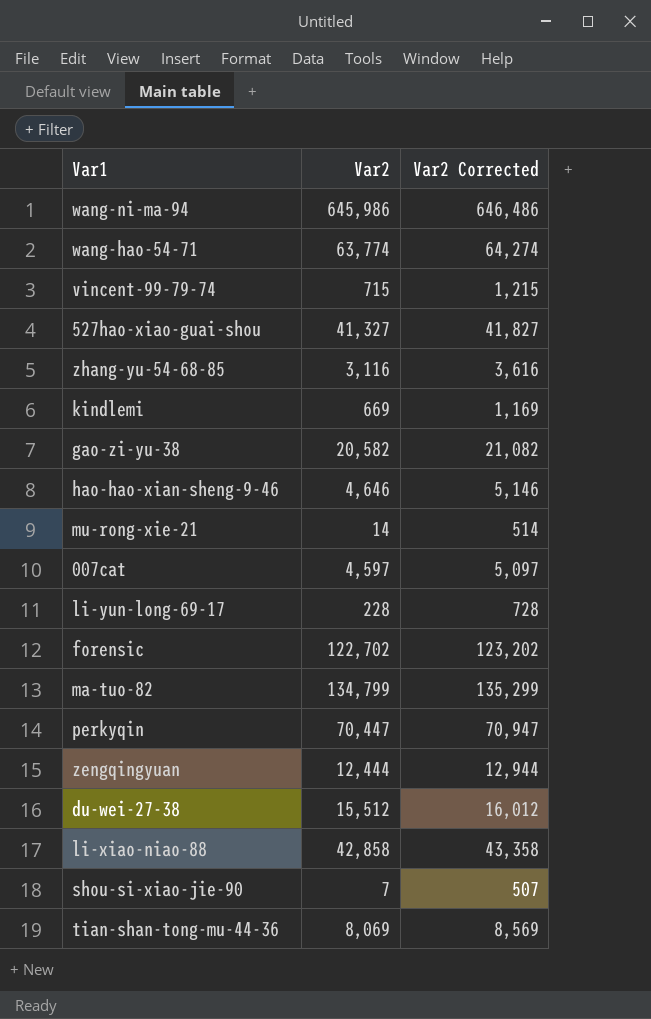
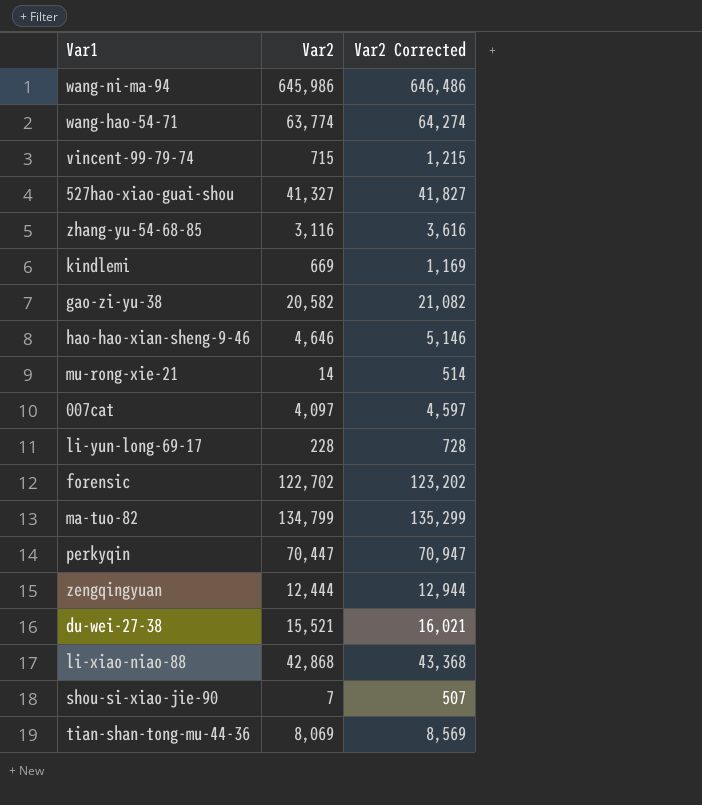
007cat | Var2: 4,597 -> 4,097
007cat | Var2 Corrected: 5,097 -> 4,597
du-wei-27-38 | Var2: 15,512 -> 15,521
du-wei-27-38 | Var2 Corrected: 16,012 -> 16,021
li-xiao-niao-88 | Var2: 42,858 -> 42,868
li-xiao-niao-88 | Var2 Corrected: 43,358 -> 43,368

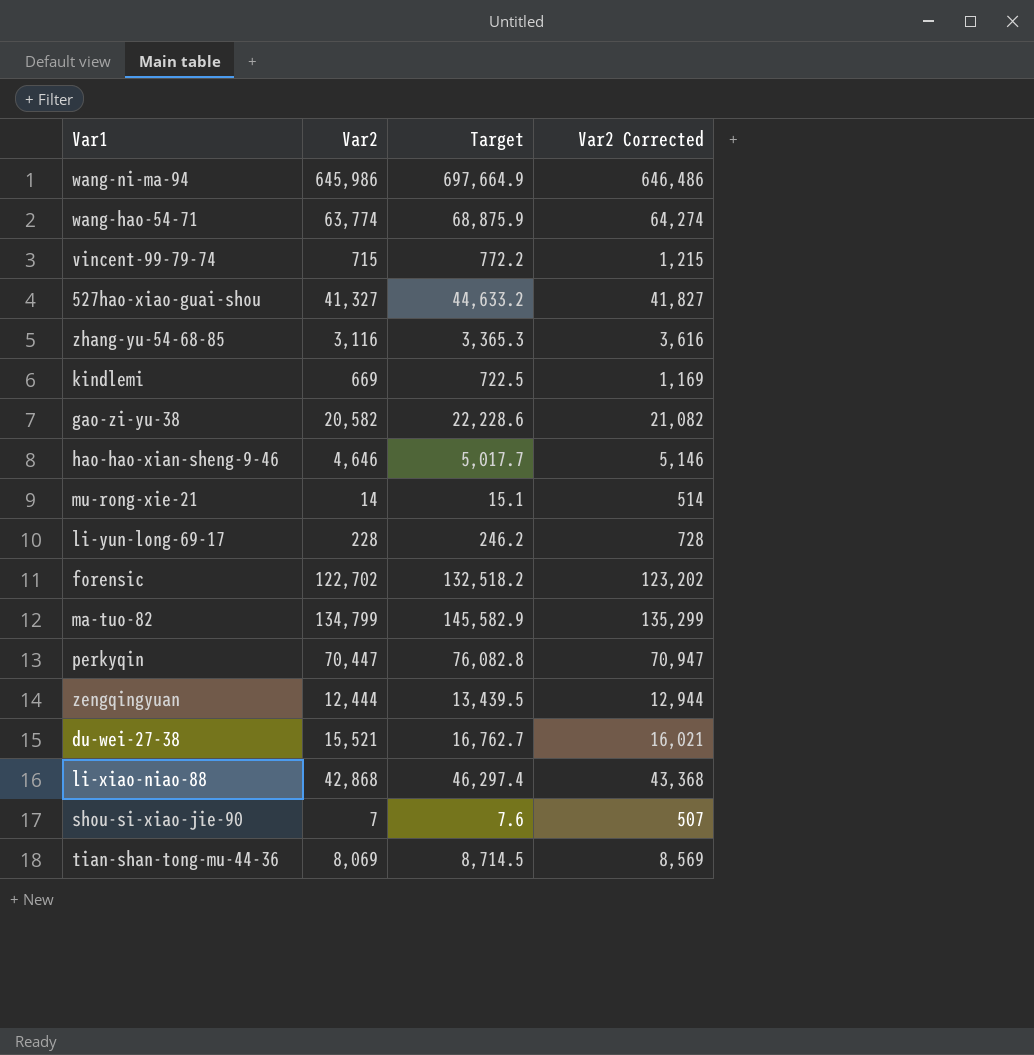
column Target | formula: none -> [Var2] * 1.08
row 007cat: 4,097 | 4,597 -> none

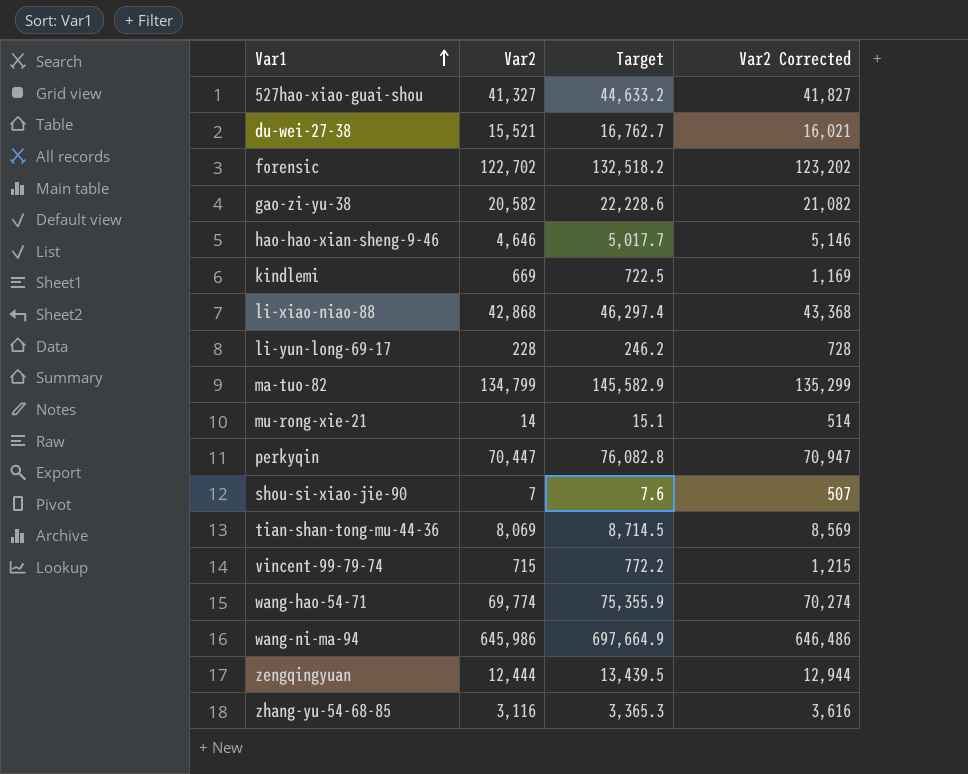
row order: none -> Var1 ascending
wang-hao-54-71 | Var2: 63,774 -> 69,774
wang-hao-54-71 | Target: 68,875.9 -> 75,355.9
wang-hao-54-71 | Var2 Corrected: 64,274 -> 70,274

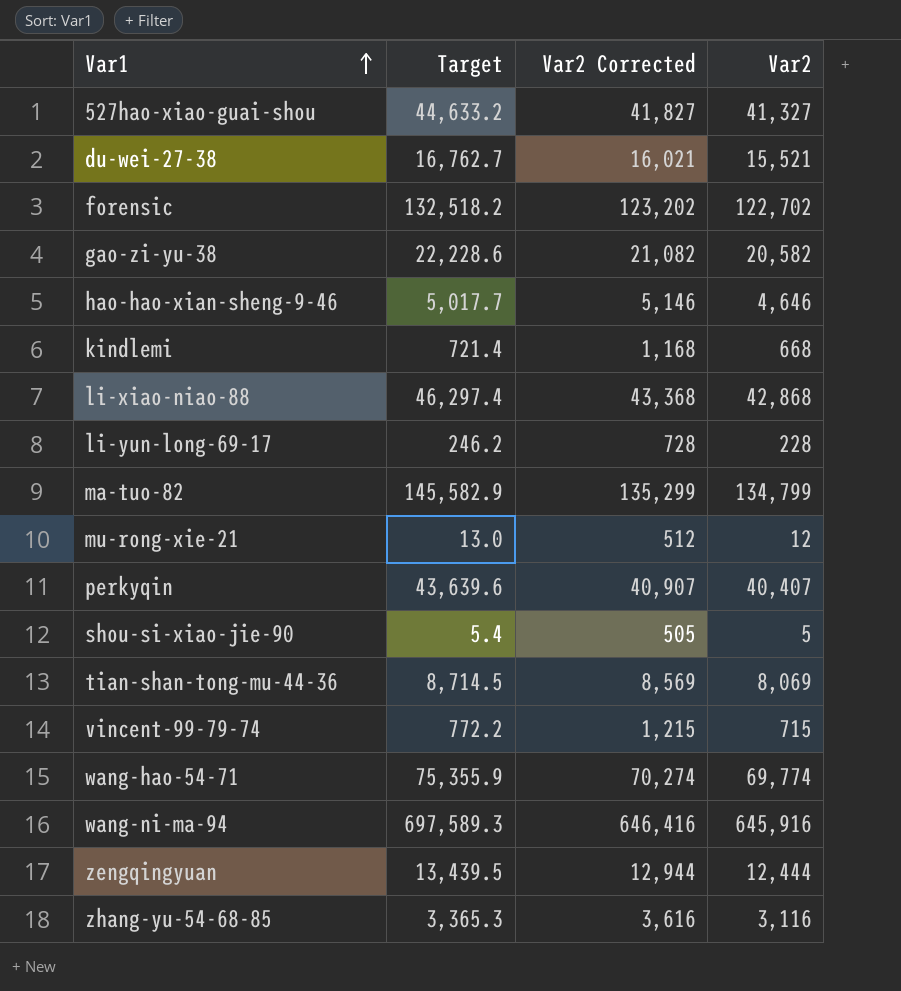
column Var2 | position: 2 -> 4
kindlemi | Target: 722.5 -> 721.4
kindlemi | Var2 Corrected: 1,169 -> 1,168
kindlemi | Var2: 669 -> 668
mu-rong-xie-21 | Target: 15.1 -> 13.0
mu-rong-xie-21 | Var2 Corrected: 514 -> 512
mu-rong-xie-21 | Var2: 14 -> 12
perkyqin | Target: 76,082.8 -> 43,639.6
perkyqin | Var2 Corrected: 70,947 -> 40,907
perkyqin | Var2: 70,447 -> 40,407
shou-si-xiao-jie-90 | Target: 7.6 -> 5.4
shou-si-xiao-jie-90 | Var2 Corrected: 507 -> 505
shou-si-xiao-jie-90 | Var2: 7 -> 5
wang-ni-ma-94 | Target: 697,664.9 -> 697,589.3
wang-ni-ma-94 | Var2 Corrected: 646,486 -> 646,416
wang-ni-ma-94 | Var2: 645,986 -> 645,916

